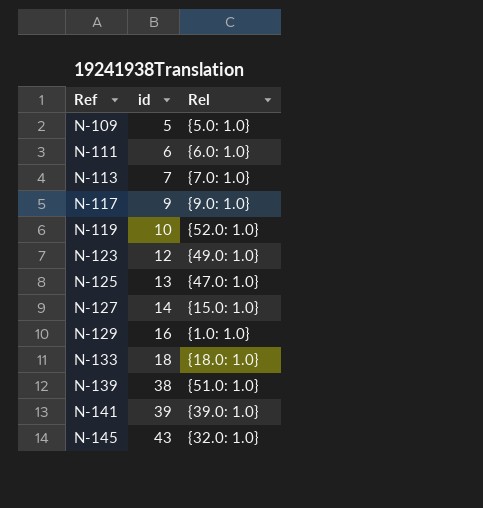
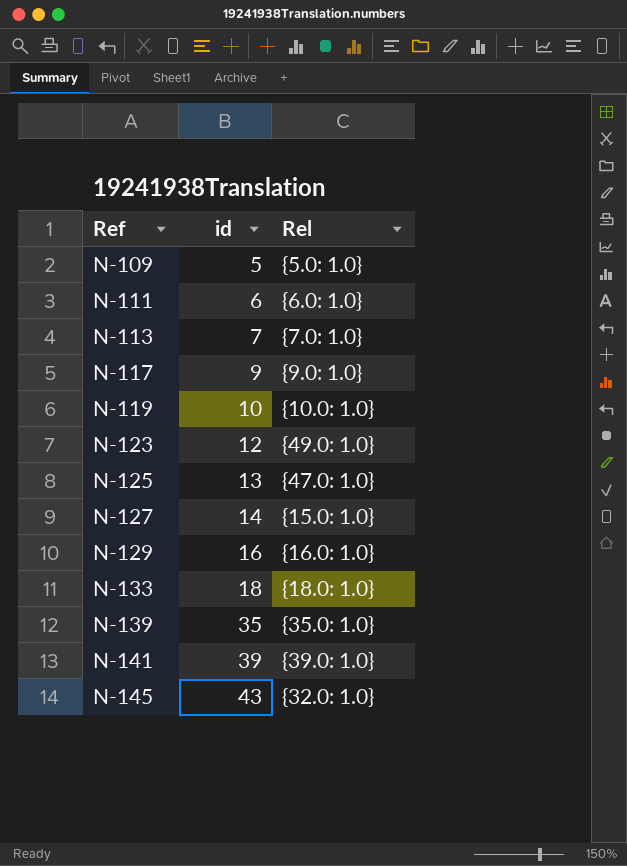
N-119 | Rel: {52.0: 1.0} -> {10.0: 1.0}
N-129 | Rel: {1.0: 1.0} -> {16.0: 1.0}
N-139 | id: 38 -> 35
N-139 | Rel: {51.0: 1.0} -> {35.0: 1.0}

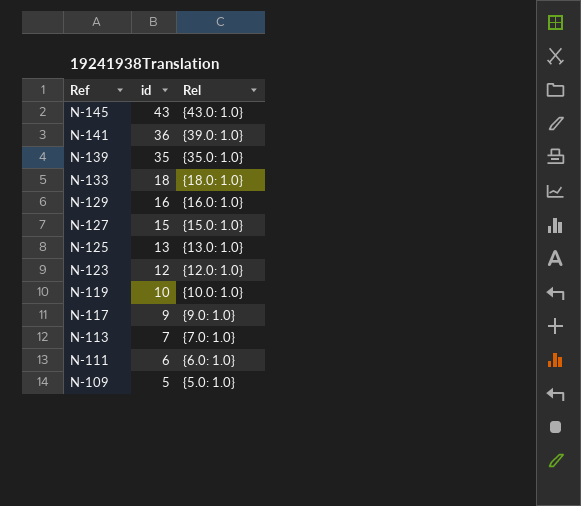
row order: Ref ascending -> Ref descending
N-145 | Rel: {32.0: 1.0} -> {43.0: 1.0}
N-141 | id: 39 -> 36
N-127 | id: 14 -> 15
N-125 | Rel: {47.0: 1.0} -> {13.0: 1.0}
N-123 | Rel: {49.0: 1.0} -> {12.0: 1.0}

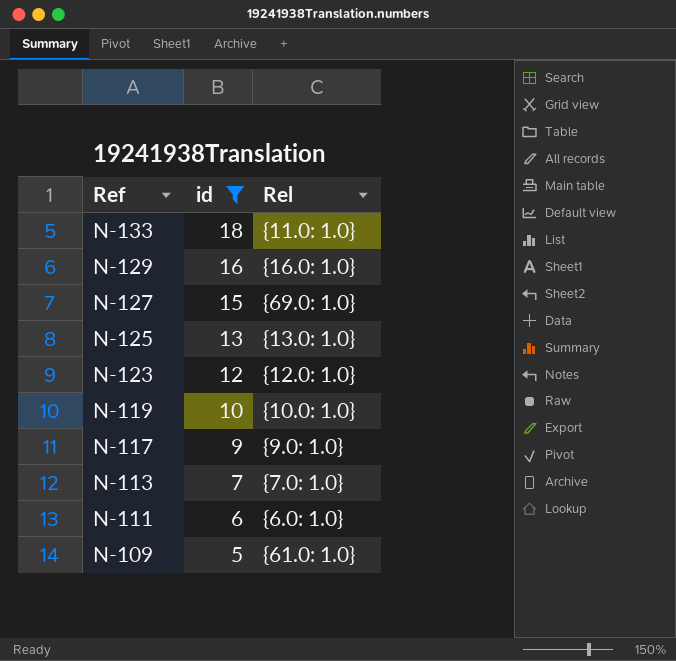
filter: none -> id <= 18
N-133 | Rel: {18.0: 1.0} -> {11.0: 1.0}
N-127 | Rel: {15.0: 1.0} -> {69.0: 1.0}
N-109 | Rel: {5.0: 1.0} -> {61.0: 1.0}

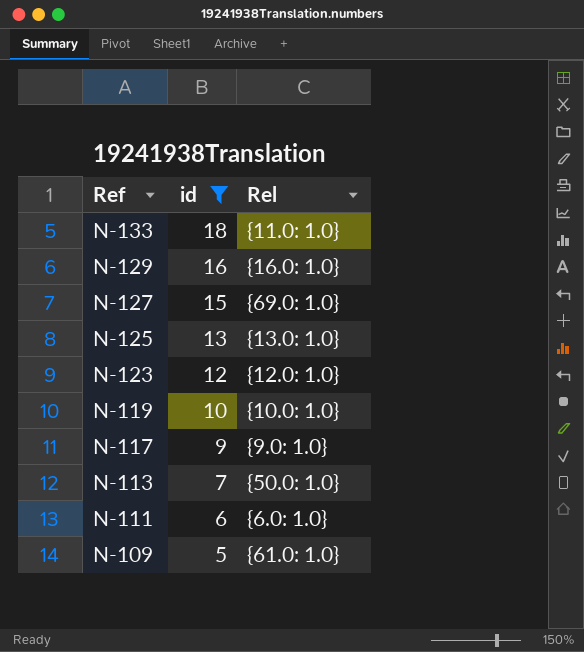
N-113 | Rel: {7.0: 1.0} -> {50.0: 1.0}

